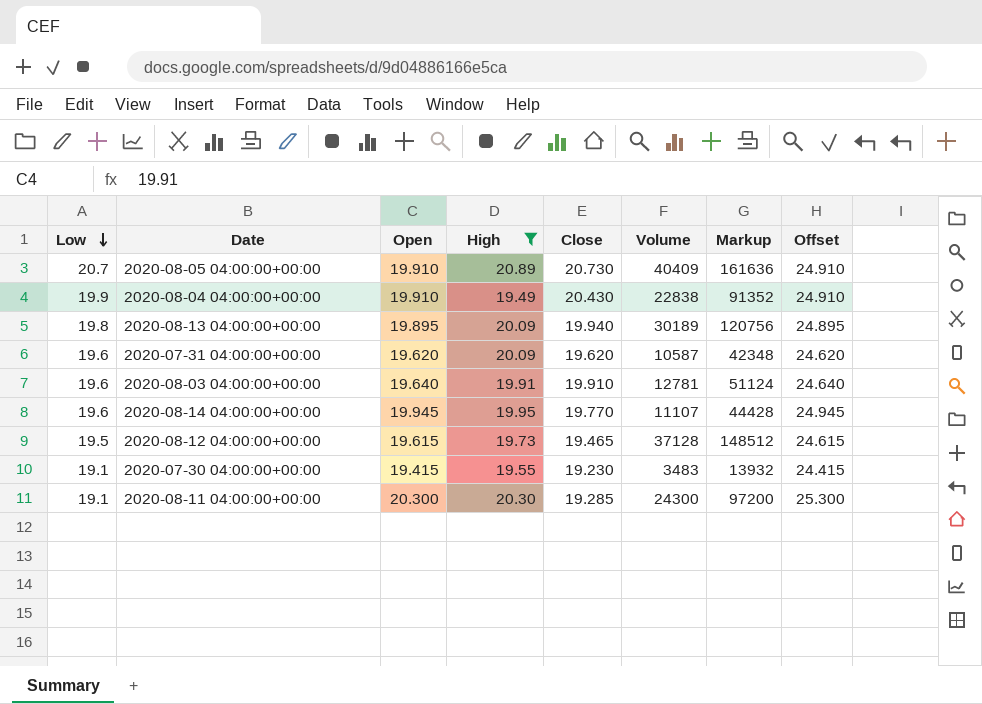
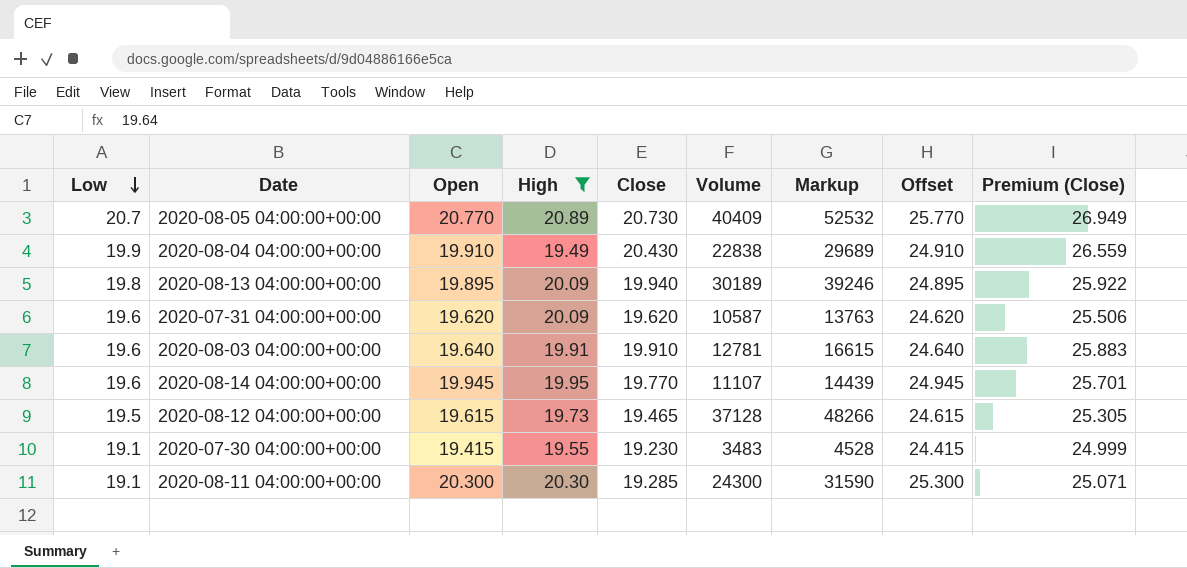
column Markup | formula: [Volume] * 4 -> [Volume] * 1.3
column Premium (Close) | formula: none -> [Close] * 1.3
2020-08-05 04:00:00+00:00 | Open: 19.910 -> 20.770
2020-08-05 04:00:00+00:00 | Offset: 24.910 -> 25.770

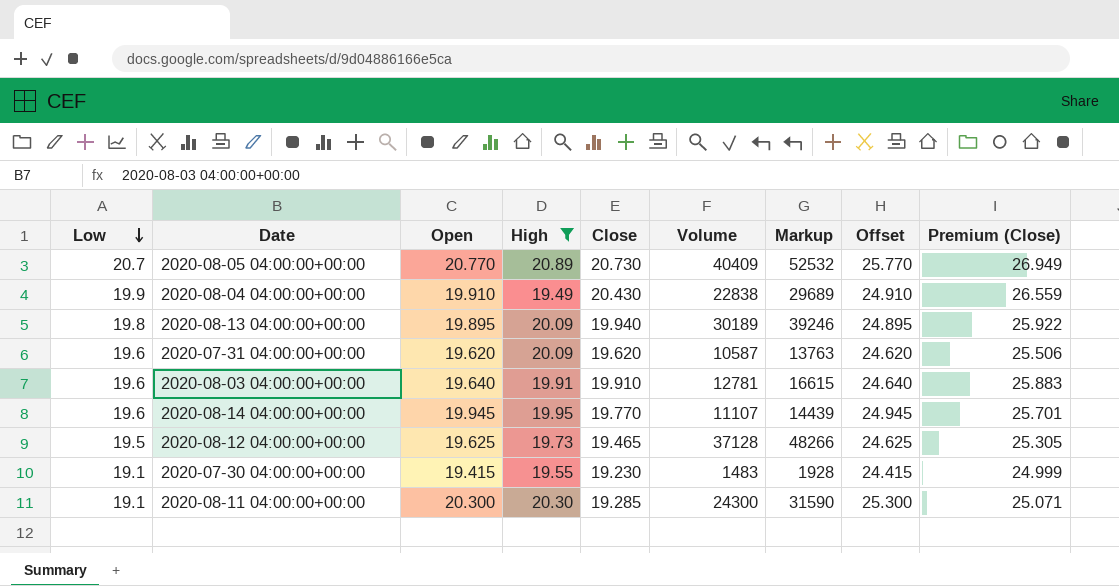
2020-08-12 04:00:00+00:00 | Open: 19.615 -> 19.625
2020-08-12 04:00:00+00:00 | Offset: 24.615 -> 24.625
2020-07-30 04:00:00+00:00 | Volume: 3483 -> 1483
2020-07-30 04:00:00+00:00 | Markup: 4528 -> 1928

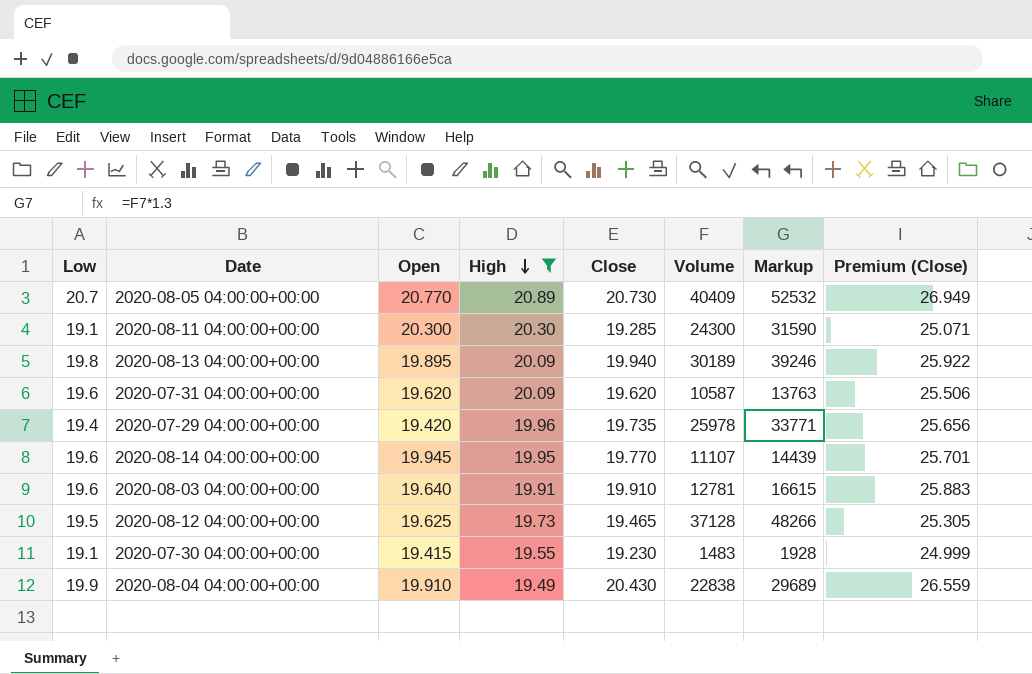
row order: Low descending -> High descending
column Offset | formula: [Open] + 5 -> none
row 2020-07-29 04:00:00+00:00: none -> 19.4 | 19.420 | 19.96 | 19.735 | 25978 | 33771 | 25.656

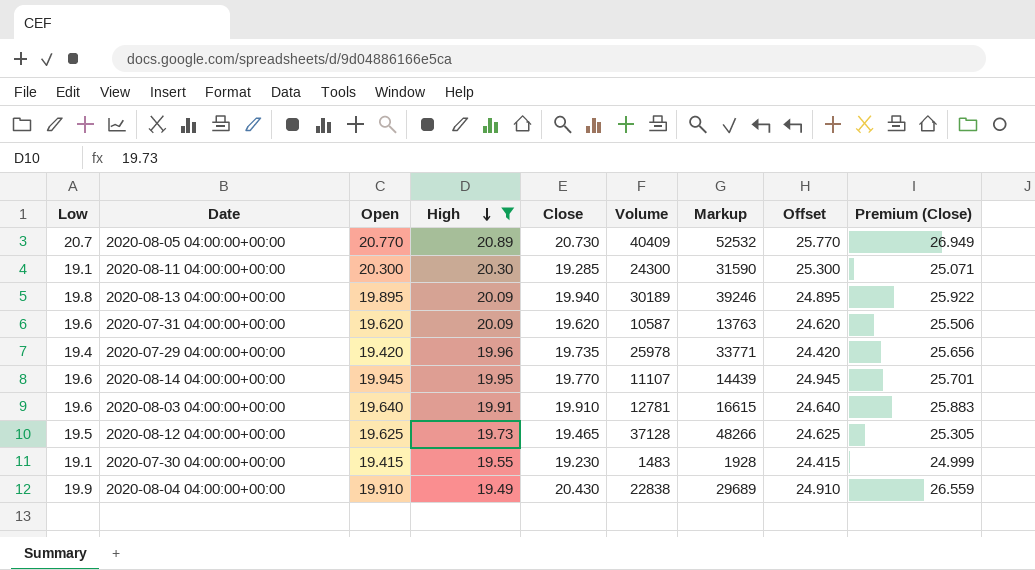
column Offset | formula: none -> [Open] + 5

